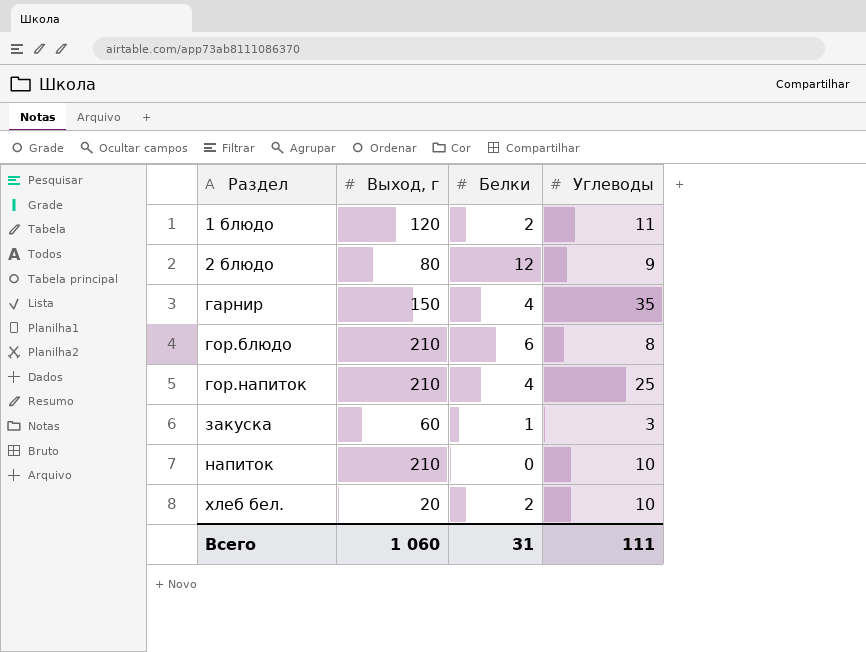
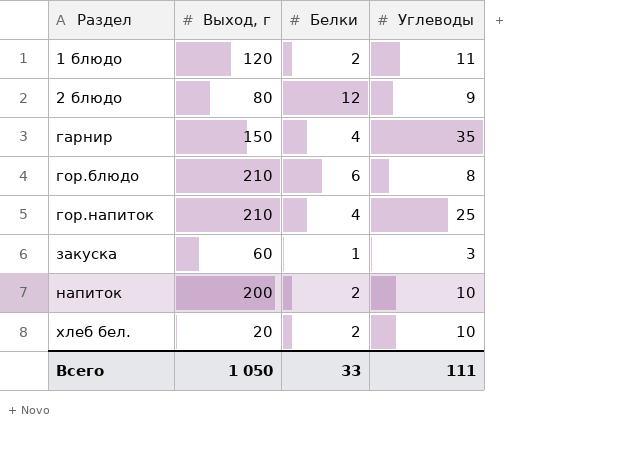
напиток | Выход, г: 210 -> 200
напиток | Белки: 0 -> 2
Всего | Выход, г: 1 060 -> 1 050
Всего | Белки: 31 -> 33

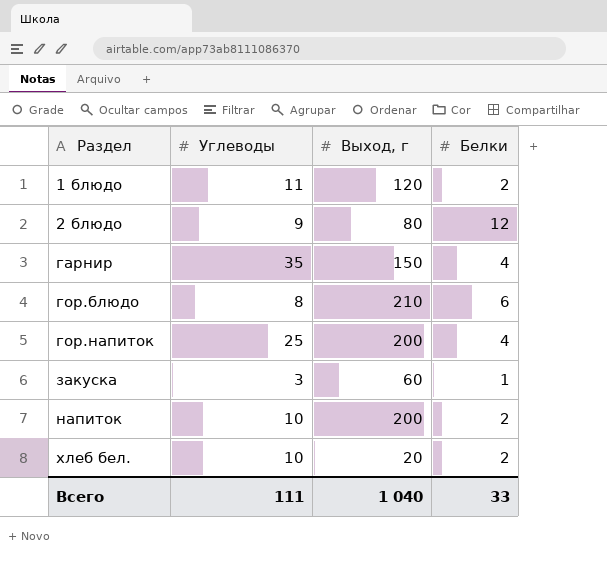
column Углеводы | position: 4 -> 2
гор.напиток | Выход, г: 210 -> 200
Всего | Выход, г: 1 050 -> 1 040

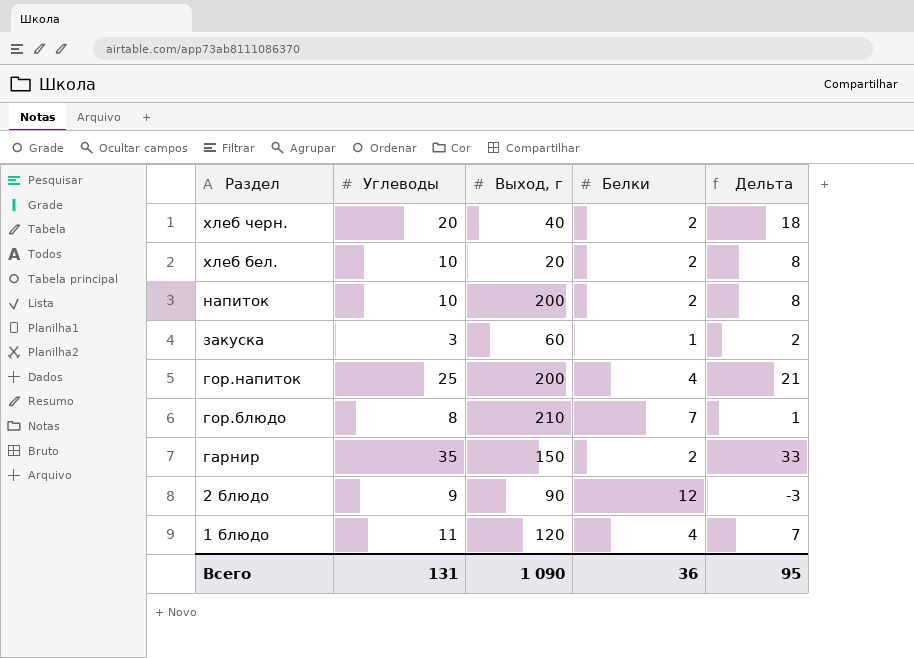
row order: Раздел ascending -> Раздел descending
column Дельта | formula: none -> [Углеводы] - [Белки]
row хлеб черн.: none -> 20 | 40 | 2 | 18
гор.блюдо | Белки: 6 -> 7
гарнир | Белки: 4 -> 2
2 блюдо | Выход, г: 80 -> 90
1 блюдо | Белки: 2 -> 4
Всего | Углеводы: 111 -> 131
Всего | Выход, г: 1 040 -> 1 090
Всего | Белки: 33 -> 36

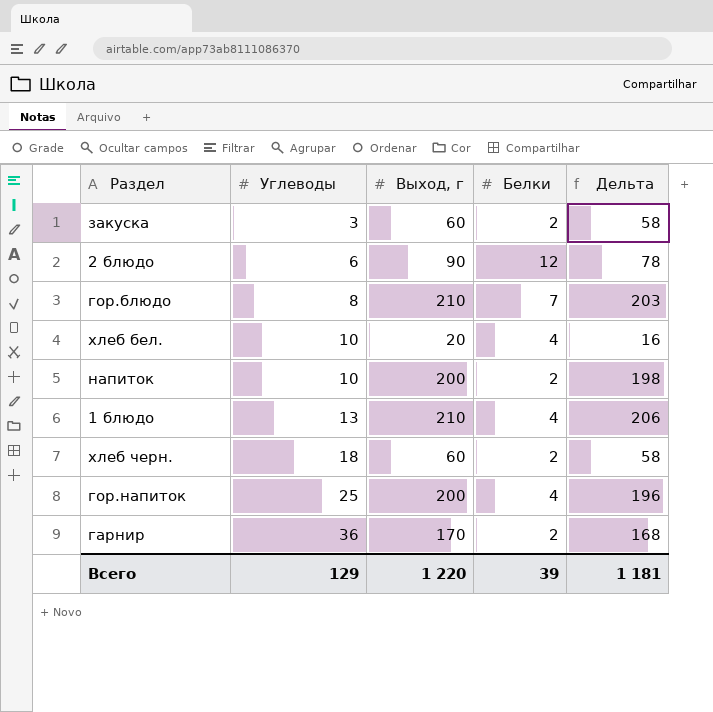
row order: Раздел descending -> Углеводы ascending
column Дельта | formula: [Углеводы] - [Белки] -> [Выход, г] - [Белки]
закуска | Белки: 1 -> 2
2 блюдо | Углеводы: 9 -> 6
хлеб бел. | Белки: 2 -> 4
1 блюдо | Углеводы: 11 -> 13
1 блюдо | Выход, г: 120 -> 210
хлеб черн. | Углеводы: 20 -> 18
хлеб черн. | Выход, г: 40 -> 60
гарнир | Углеводы: 35 -> 36
гарнир | Выход, г: 150 -> 170
Всего | Углеводы: 131 -> 129
Всего | Выход, г: 1 090 -> 1 220
Всего | Белки: 36 -> 39
Всего | Дельта: 95 -> 1 181

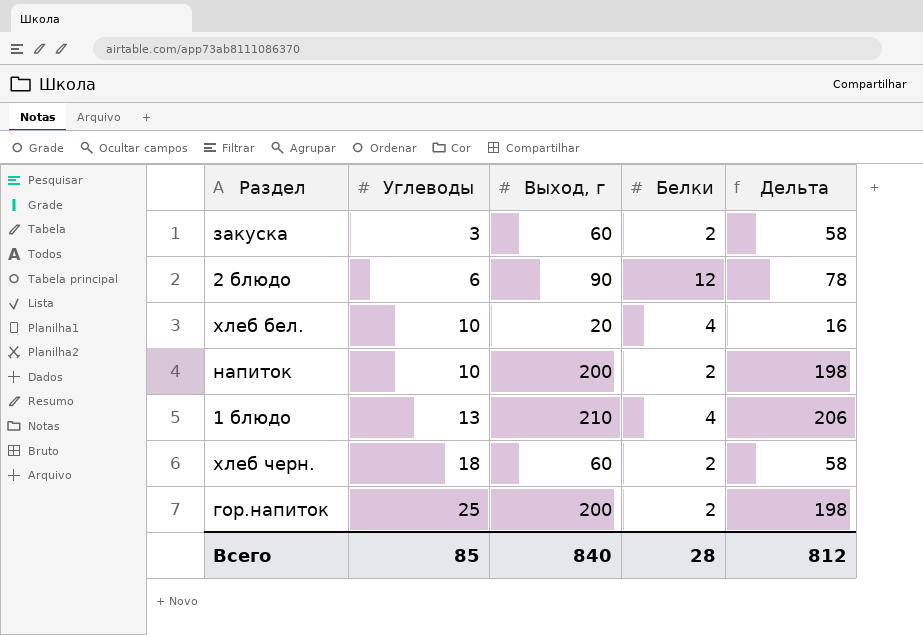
row гор.блюдо: 8 | 210 | 7 | 203 -> none
row гарнир: 36 | 170 | 2 | 168 -> none
гор.напиток | Белки: 4 -> 2
гор.напиток | Дельта: 196 -> 198
Всего | Углеводы: 129 -> 85
Всего | Выход, г: 1 220 -> 840
Всего | Белки: 39 -> 28
Всего | Дельта: 1 181 -> 812

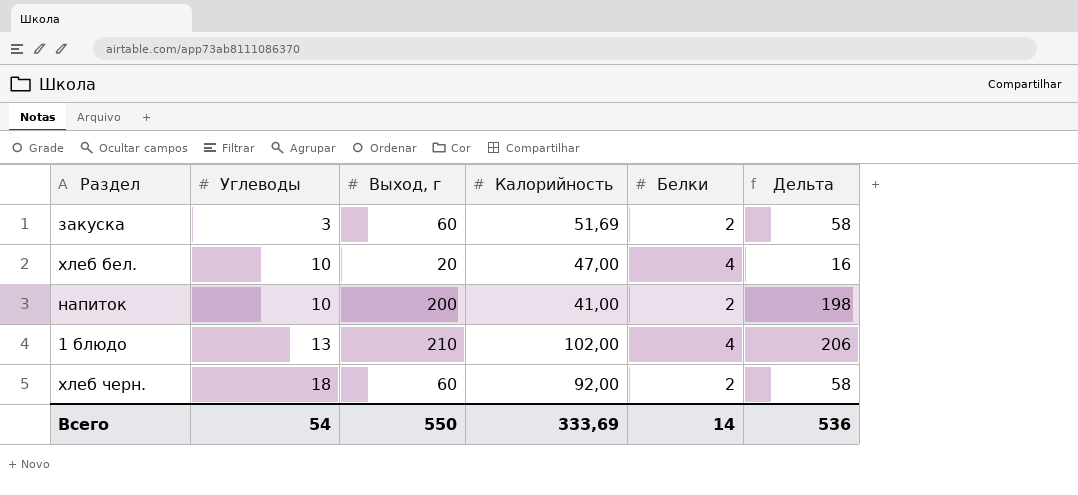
column Калорийность | position: none -> 4
row 2 блюдо: 6 | 90 | 12 | 78 -> none
row гор.напиток: 25 | 200 | 2 | 198 -> none
Всего | Углеводы: 85 -> 54
Всего | Выход, г: 840 -> 550
Всего | Белки: 28 -> 14
Всего | Дельта: 812 -> 536

